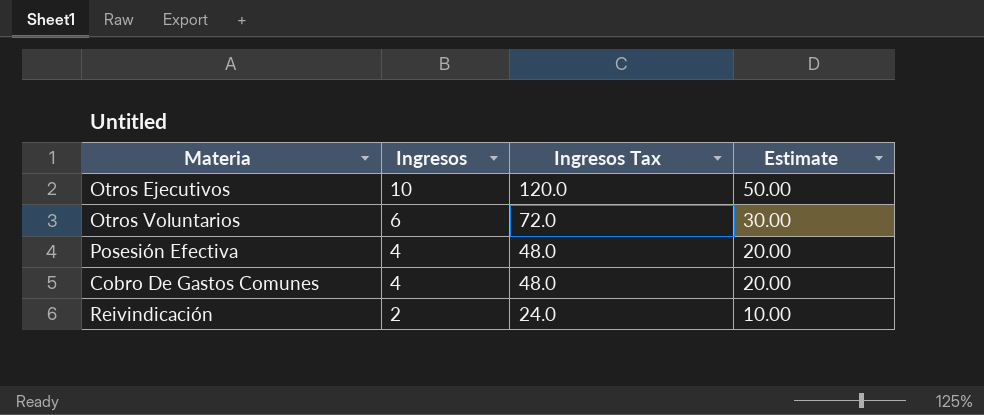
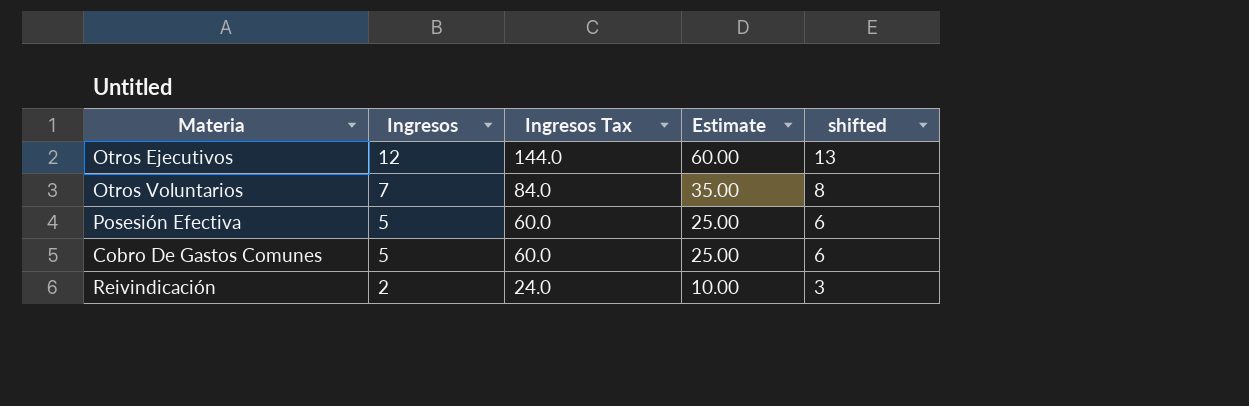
column shifted | formula: none -> [Ingresos] + 1
Otros Ejecutivos | Ingresos: 10 -> 12
Otros Ejecutivos | Ingresos Tax: 120.0 -> 144.0
Otros Ejecutivos | Estimate: 50.00 -> 60.00
Otros Voluntarios | Ingresos: 6 -> 7
Otros Voluntarios | Ingresos Tax: 72.0 -> 84.0
Otros Voluntarios | Estimate: 30.00 -> 35.00
Posesión Efectiva | Ingresos: 4 -> 5
Posesión Efectiva | Ingresos Tax: 48.0 -> 60.0
Posesión Efectiva | Estimate: 20.00 -> 25.00
Cobro De Gastos Comunes | Ingresos: 4 -> 5
Cobro De Gastos Comunes | Ingresos Tax: 48.0 -> 60.0
Cobro De Gastos Comunes | Estimate: 20.00 -> 25.00

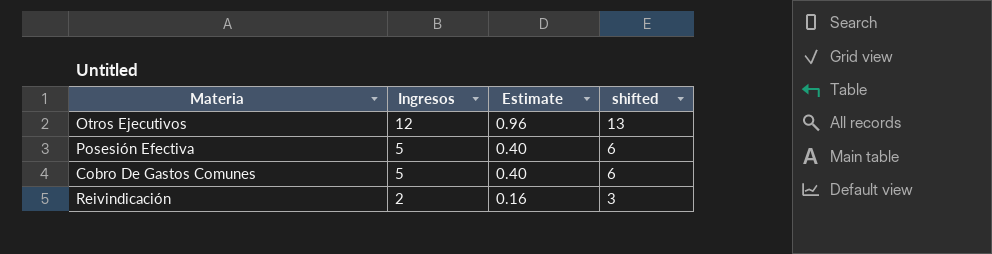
column Ingresos Tax | formula: [Ingresos] * 12 -> none
column Estimate | formula: [Ingresos] * 5 -> [Ingresos] * 0.08
row Otros Voluntarios: 7 | 84.0 | 35.00 | 8 -> none

